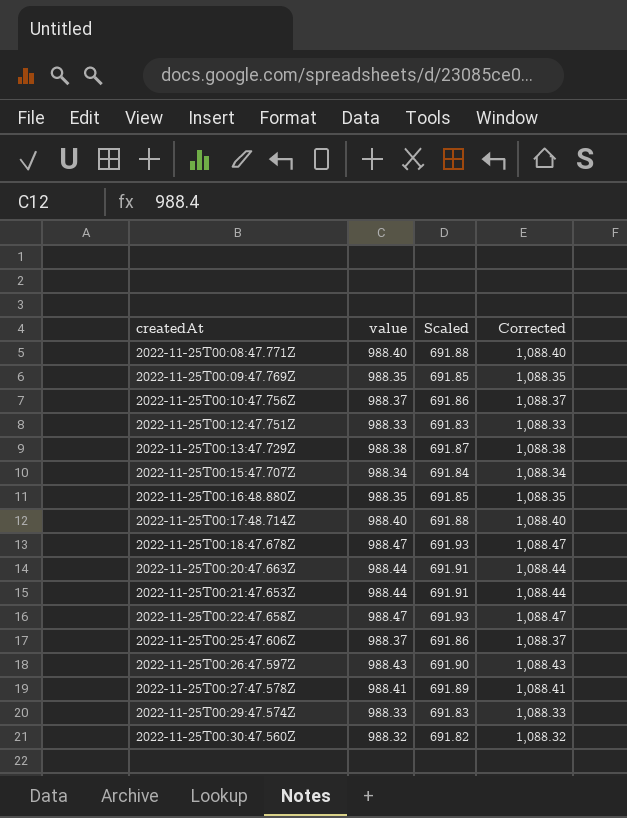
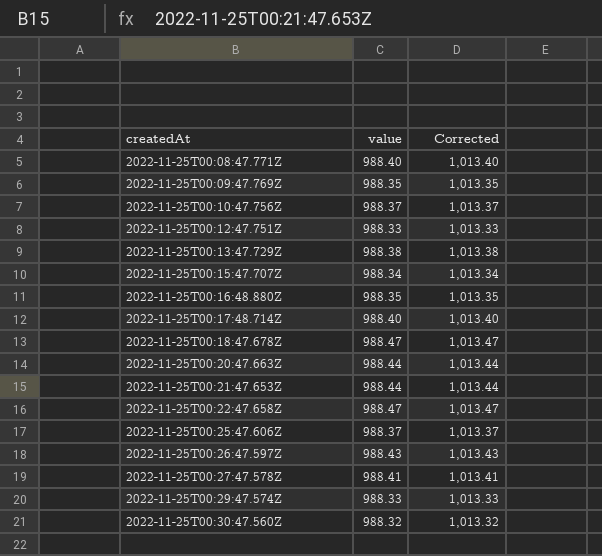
column Scaled | formula: [value] * 0.7 -> none
column Corrected | formula: [value] + 100 -> [value] + 25

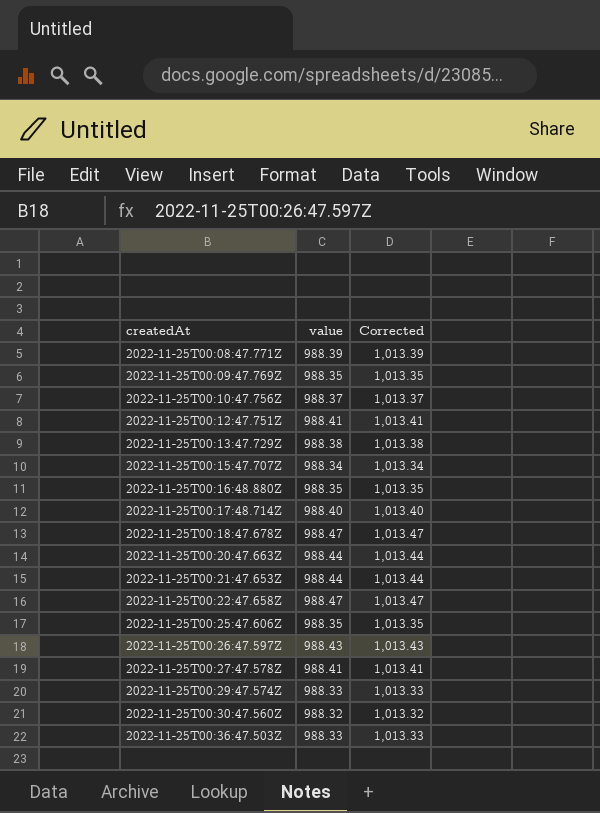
2022-11-25T00:08:47.771Z | value: 988.40 -> 988.39
2022-11-25T00:08:47.771Z | Corrected: 1,013.40 -> 1,013.39
2022-11-25T00:12:47.751Z | value: 988.33 -> 988.41
2022-11-25T00:12:47.751Z | Corrected: 1,013.33 -> 1,013.41
2022-11-25T00:25:47.606Z | value: 988.37 -> 988.35
2022-11-25T00:25:47.606Z | Corrected: 1,013.37 -> 1,013.35
row 2022-11-25T00:36:47.503Z: none -> 988.33 | 1,013.33

